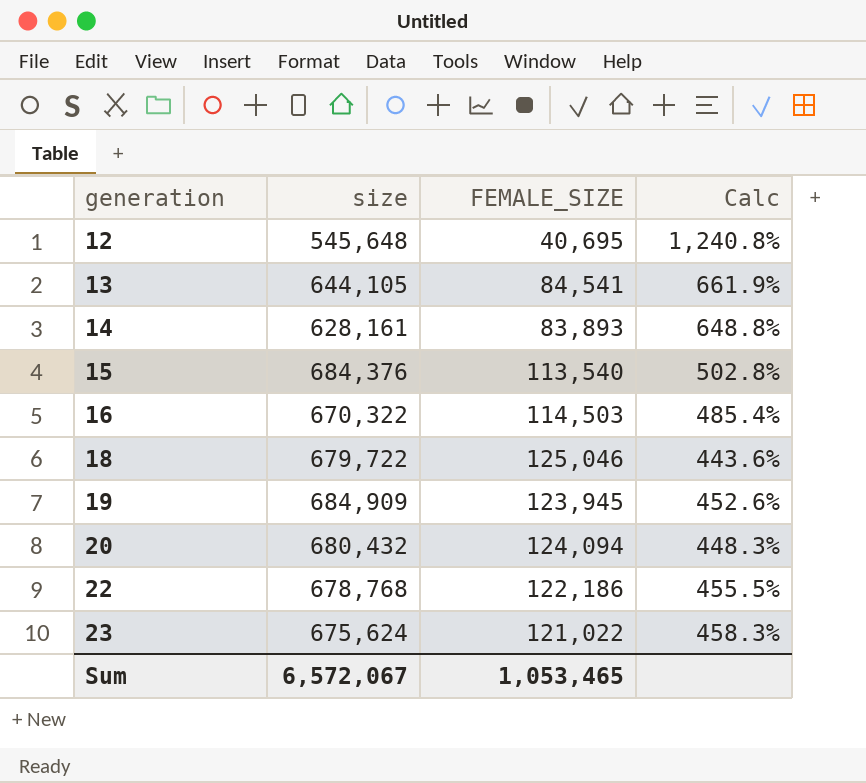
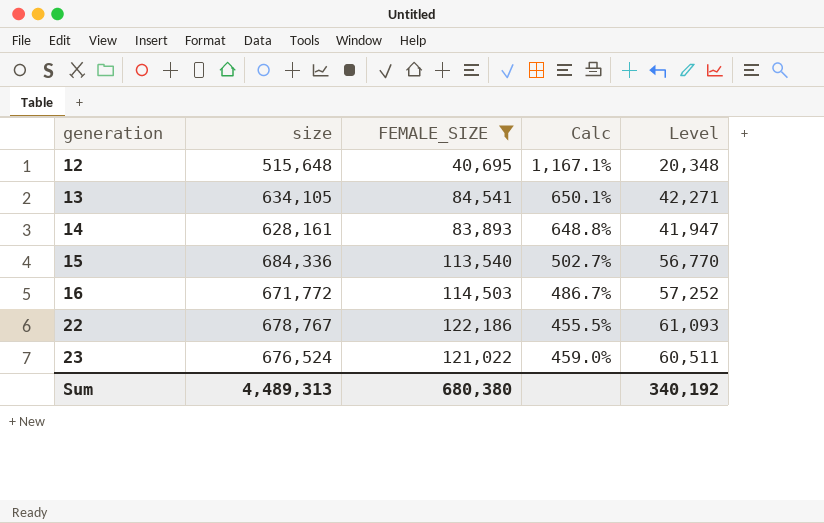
filter: none -> FEMALE_SIZE <= 122,186
column Level | formula: none -> [FEMALE_SIZE] * 0.5
12 | size: 545,648 -> 515,648
12 | Calc: 1,240.8% -> 1,167.1%
13 | size: 644,105 -> 634,105
13 | Calc: 661.9% -> 650.1%
15 | size: 684,376 -> 684,336
15 | Calc: 502.8% -> 502.7%
16 | size: 670,322 -> 671,772
16 | Calc: 485.4% -> 486.7%
22 | size: 678,768 -> 678,767
23 | size: 675,624 -> 676,524
23 | Calc: 458.3% -> 459.0%
Sum | size: 6,572,067 -> 4,489,313
Sum | FEMALE_SIZE: 1,053,465 -> 680,380

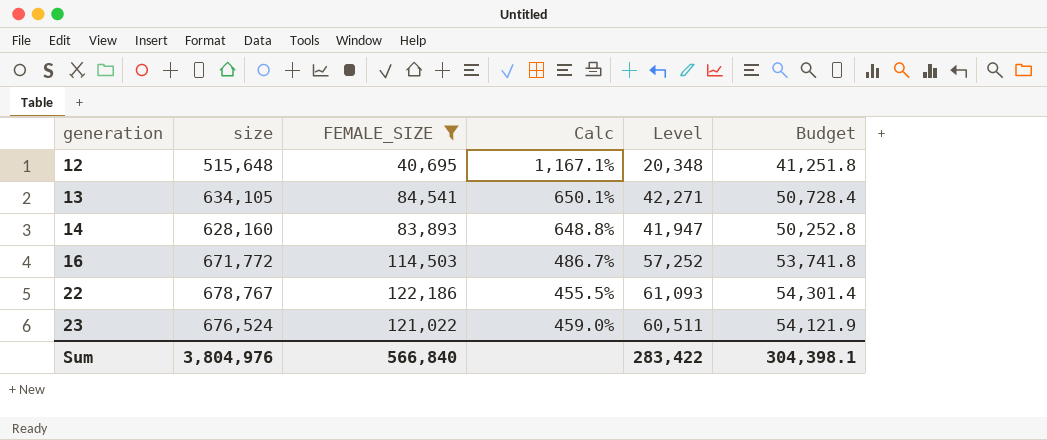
column Budget | formula: none -> [size] * 0.08
row 15: 684,336 | 113,540 | 502.7% | 56,770 -> none
14 | size: 628,161 -> 628,160
Sum | size: 4,489,313 -> 3,804,976
Sum | FEMALE_SIZE: 680,380 -> 566,840
Sum | Level: 340,192 -> 283,422

